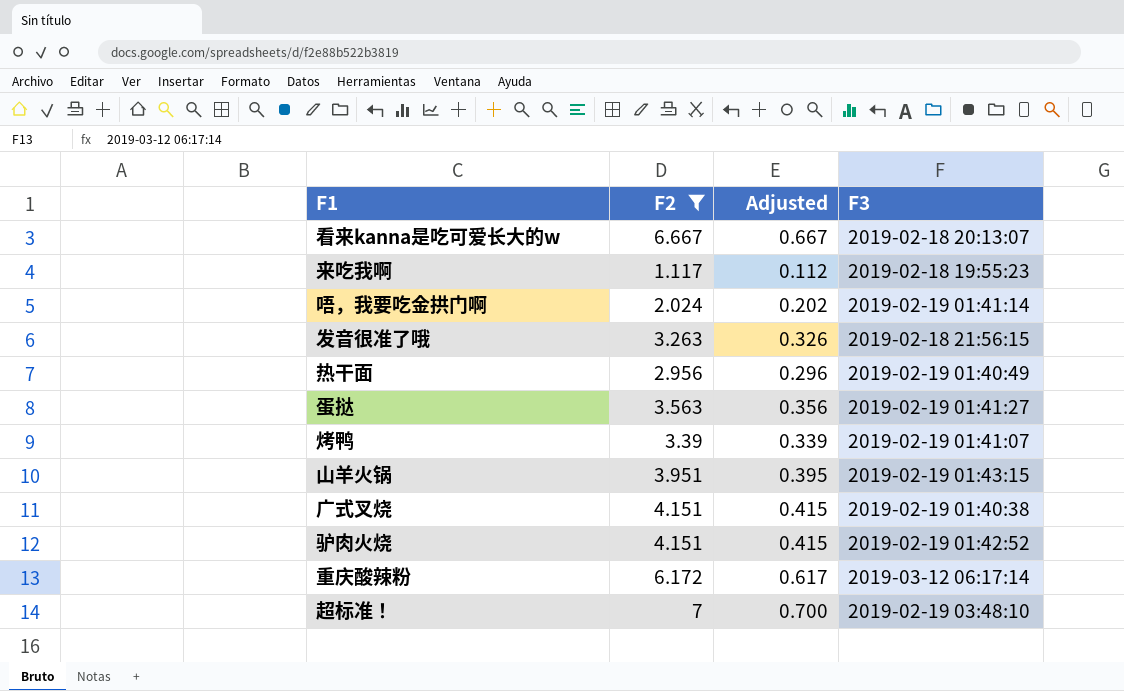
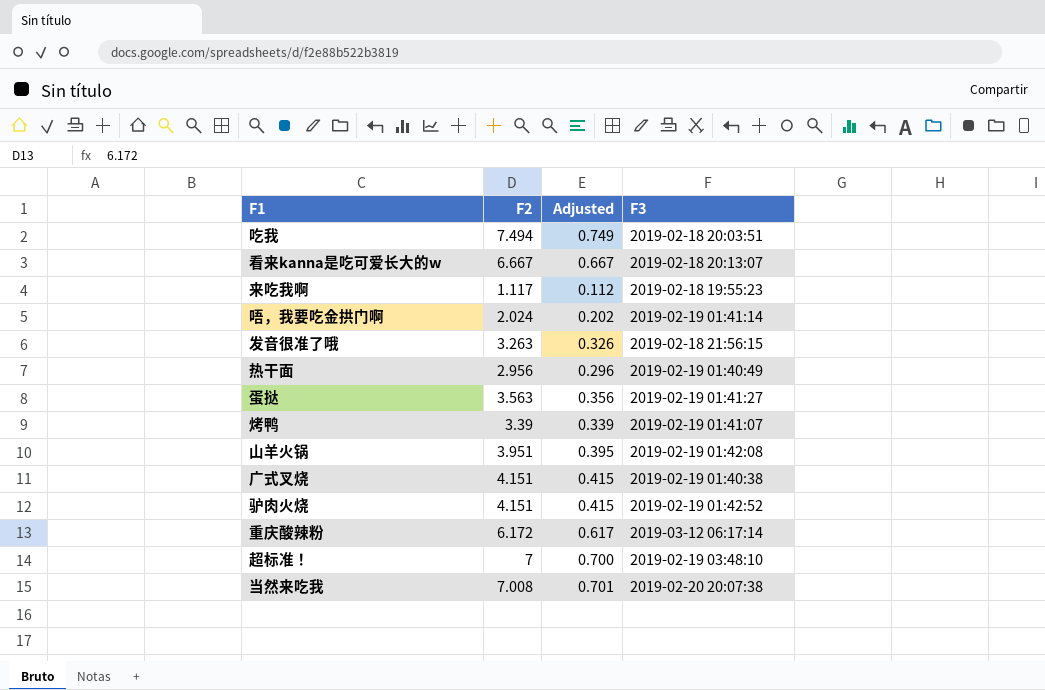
filter: F2 <= 7 -> none
山羊火锅 | F3: 2019-02-19 01:43:15 -> 2019-02-19 01:42:08

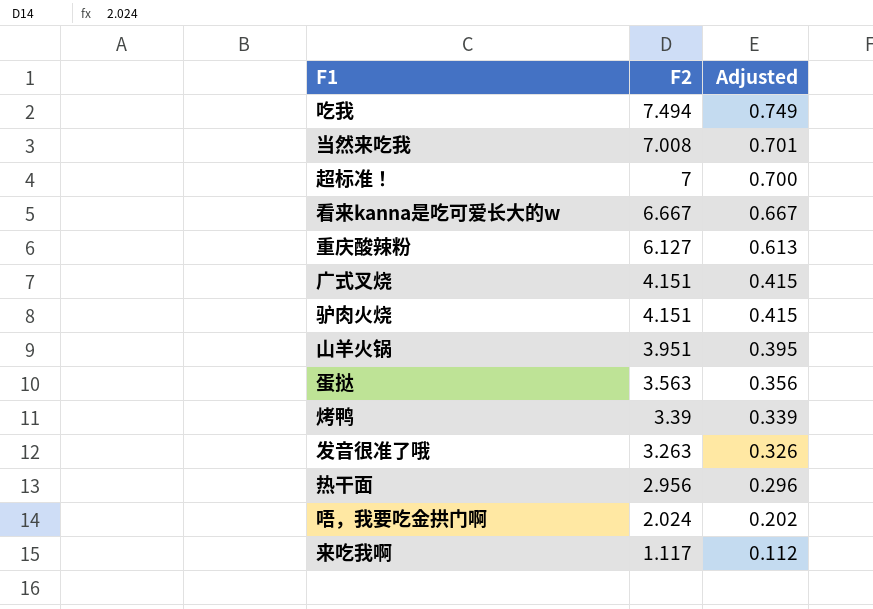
row order: none -> F2 descending
column F3 | position: 4 -> none
重庆酸辣粉 | F2: 6.172 -> 6.127
重庆酸辣粉 | Adjusted: 0.617 -> 0.613

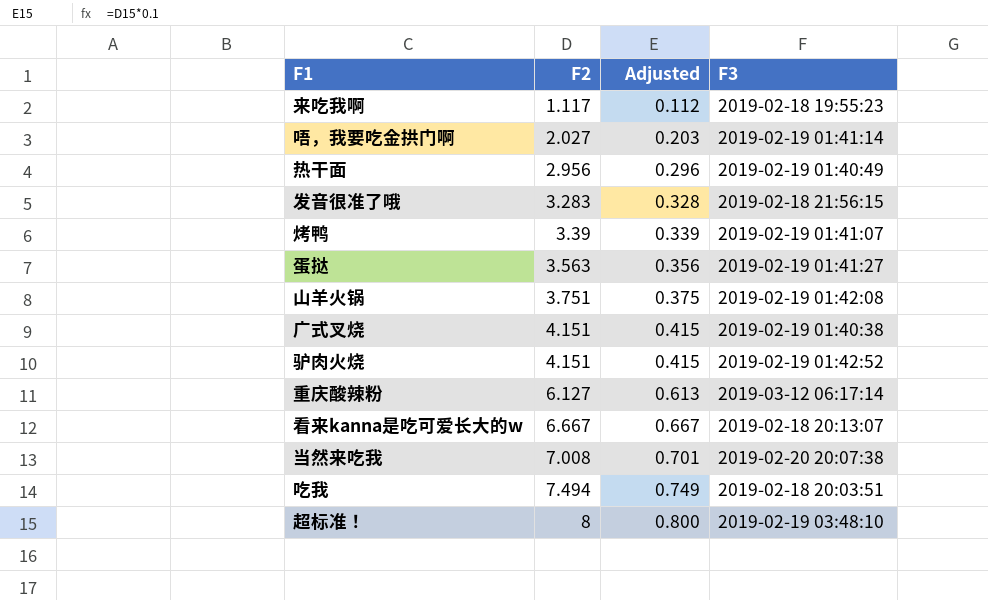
row order: F2 descending -> F2 ascending
column F3 | position: none -> 4
唔，我要吃金拱门啊 | F2: 2.024 -> 2.027
唔，我要吃金拱门啊 | Adjusted: 0.202 -> 0.203
发音很准了哦 | F2: 3.263 -> 3.283
发音很准了哦 | Adjusted: 0.326 -> 0.328
山羊火锅 | F2: 3.951 -> 3.751
山羊火锅 | Adjusted: 0.395 -> 0.375
超标准！ | F2: 7 -> 8
超标准！ | Adjusted: 0.700 -> 0.800

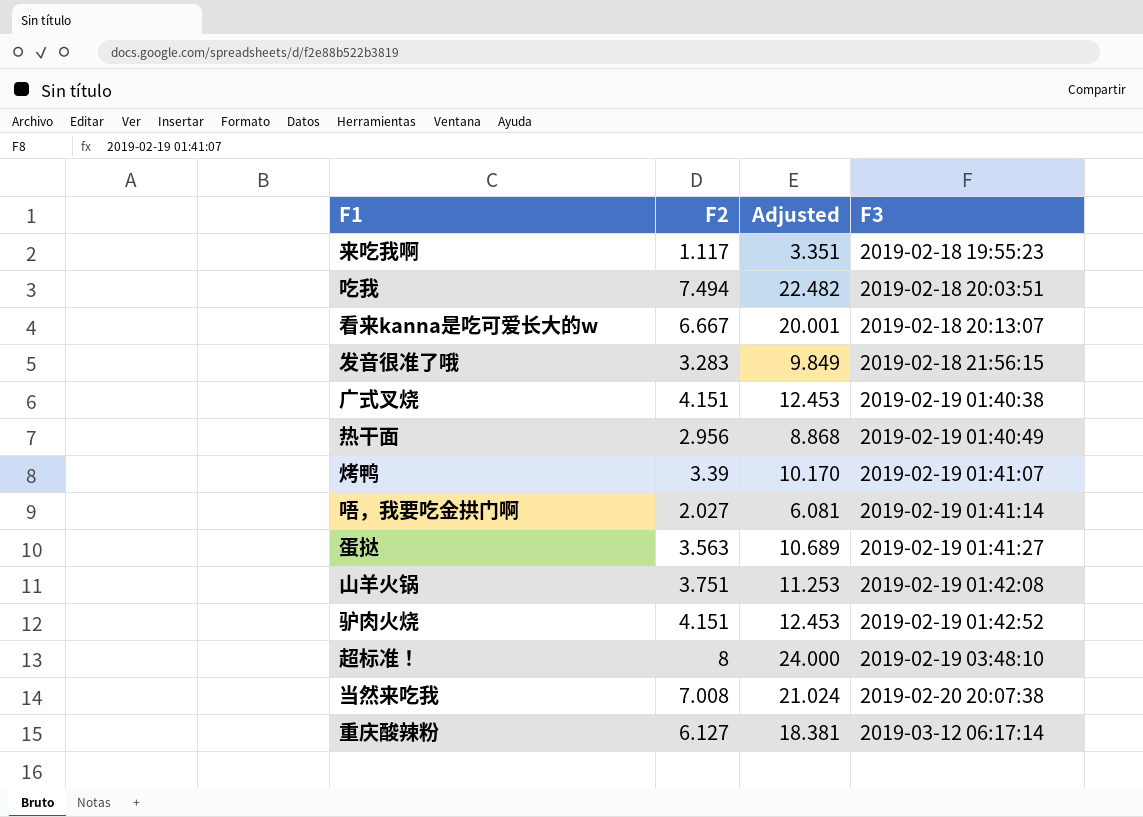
row order: F2 ascending -> F3 ascending
column Adjusted | formula: [F2] * 0.1 -> [F2] * 3

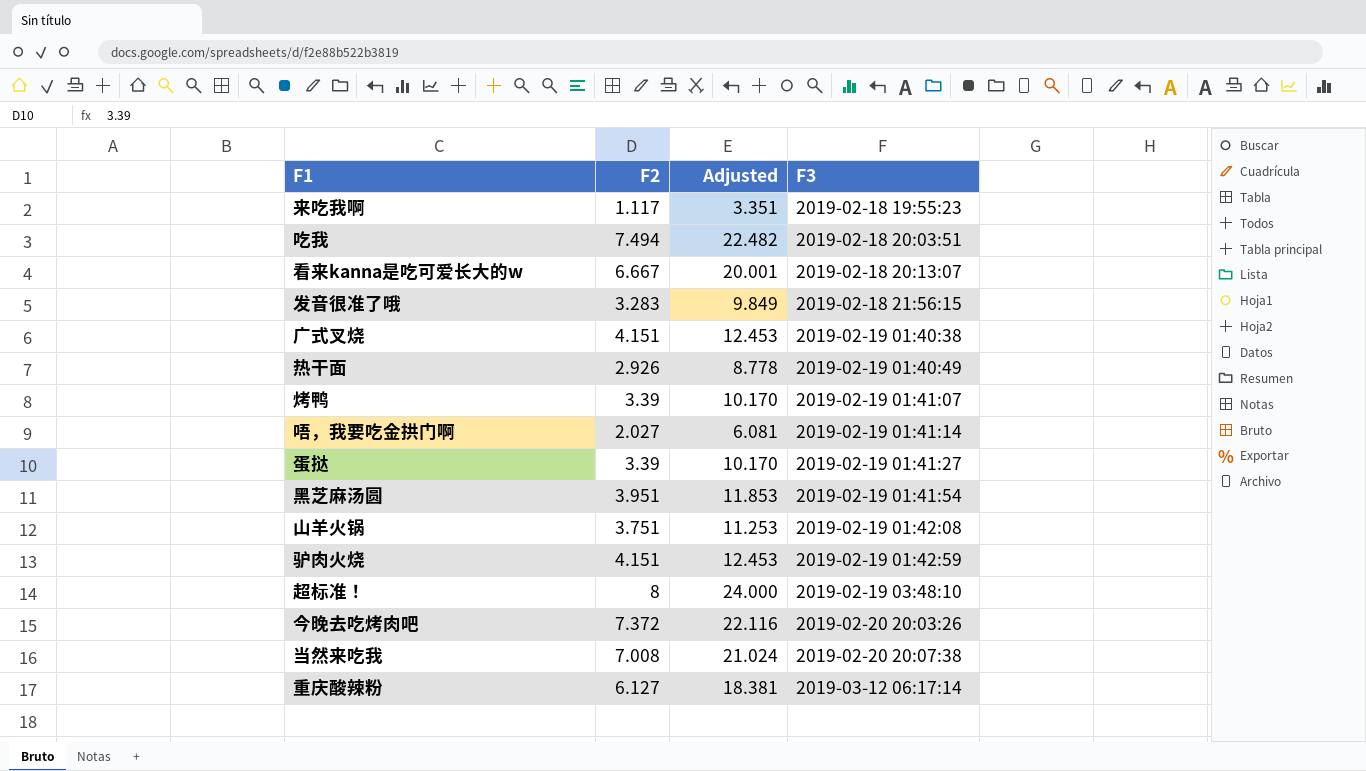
热干面 | F2: 2.956 -> 2.926
热干面 | Adjusted: 8.868 -> 8.778
蛋挞 | F2: 3.563 -> 3.39
蛋挞 | Adjusted: 10.689 -> 10.170
row 黑芝麻汤圆: none -> 3.951 | 11.853 | 2019-02-19 01:41:54
驴肉火烧 | F3: 2019-02-19 01:42:52 -> 2019-02-19 01:42:59
row 今晚去吃烤肉吧: none -> 7.372 | 22.116 | 2019-02-20 20:03:26

